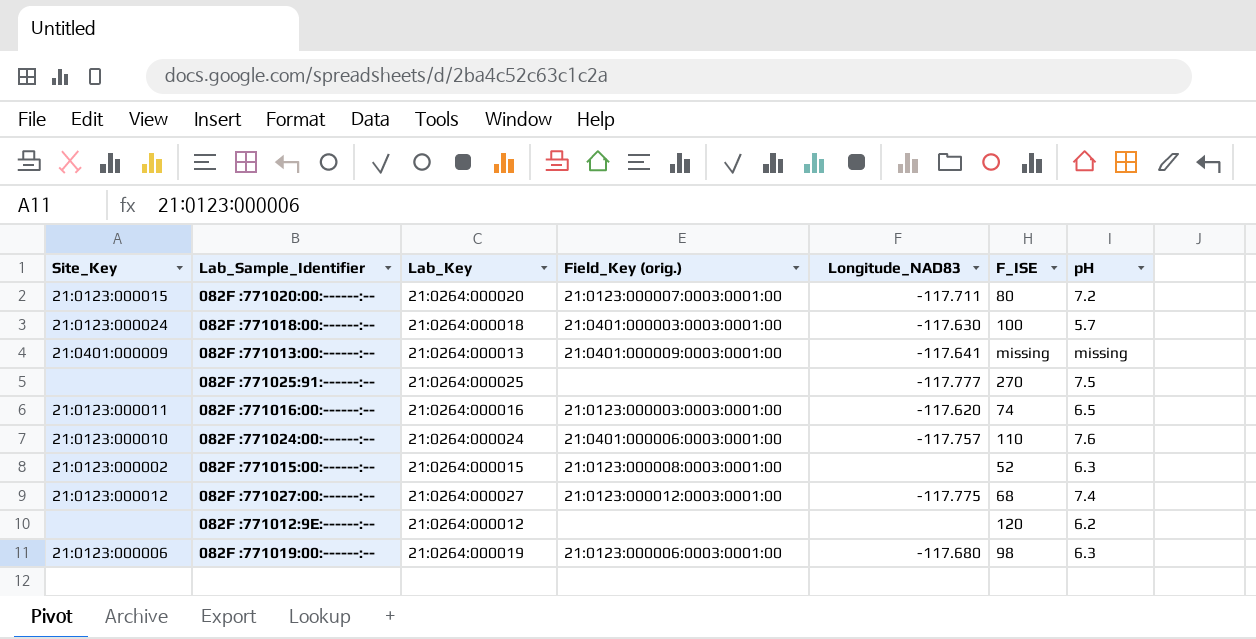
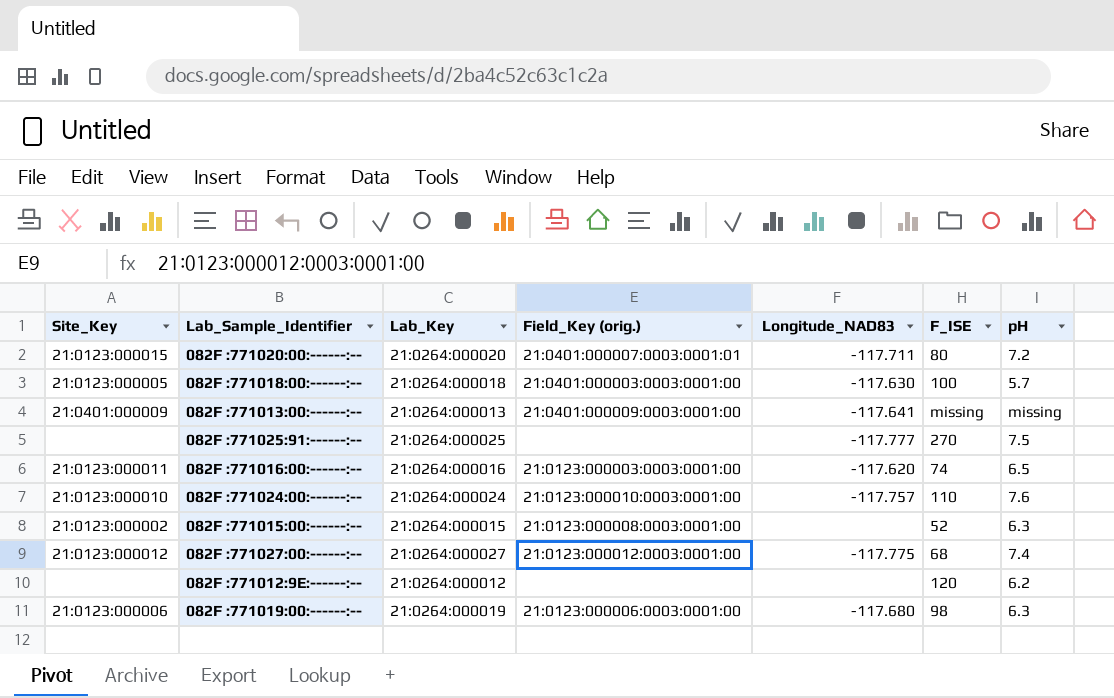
082F :771020:00:------:-- | Field_Key (orig.): 21:0123:000007:0003:0001:00 -> 21:0401:000007:0003:0001:01
082F :771018:00:------:-- | Site_Key: 21:0123:000024 -> 21:0123:000005
082F :771024:00:------:-- | Field_Key (orig.): 21:0401:000006:0003:0001:00 -> 21:0123:000010:0003:0001:00

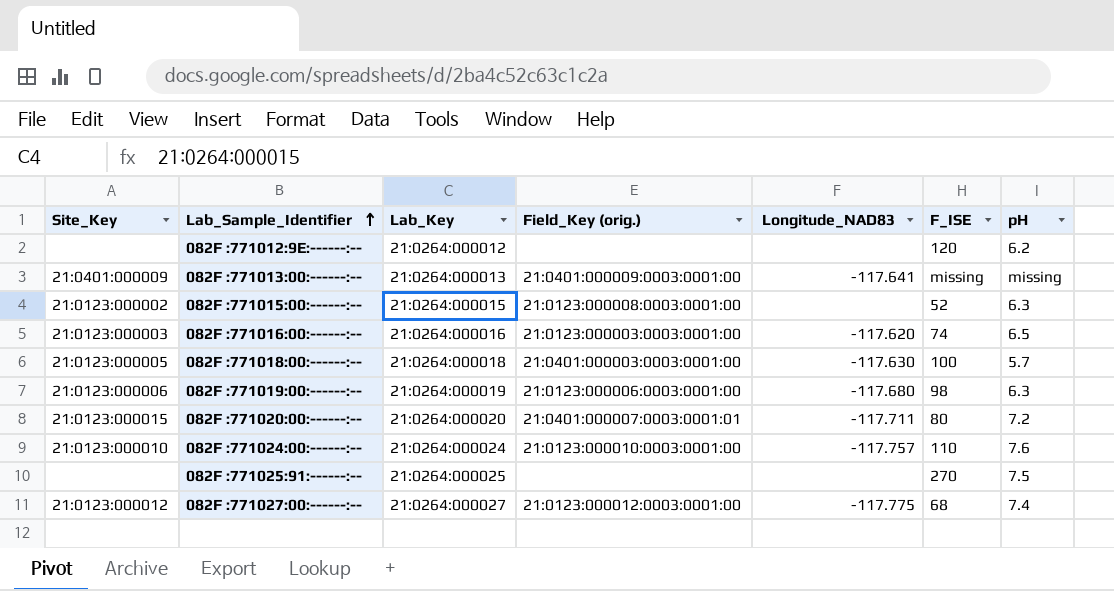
row order: none -> Lab_Sample_Identifier ascending
082F :771016:00:------:-- | Site_Key: 21:0123:000011 -> 21:0123:000003
082F :771025:91:------:-- | Longitude_NAD83: -117.777 -> none

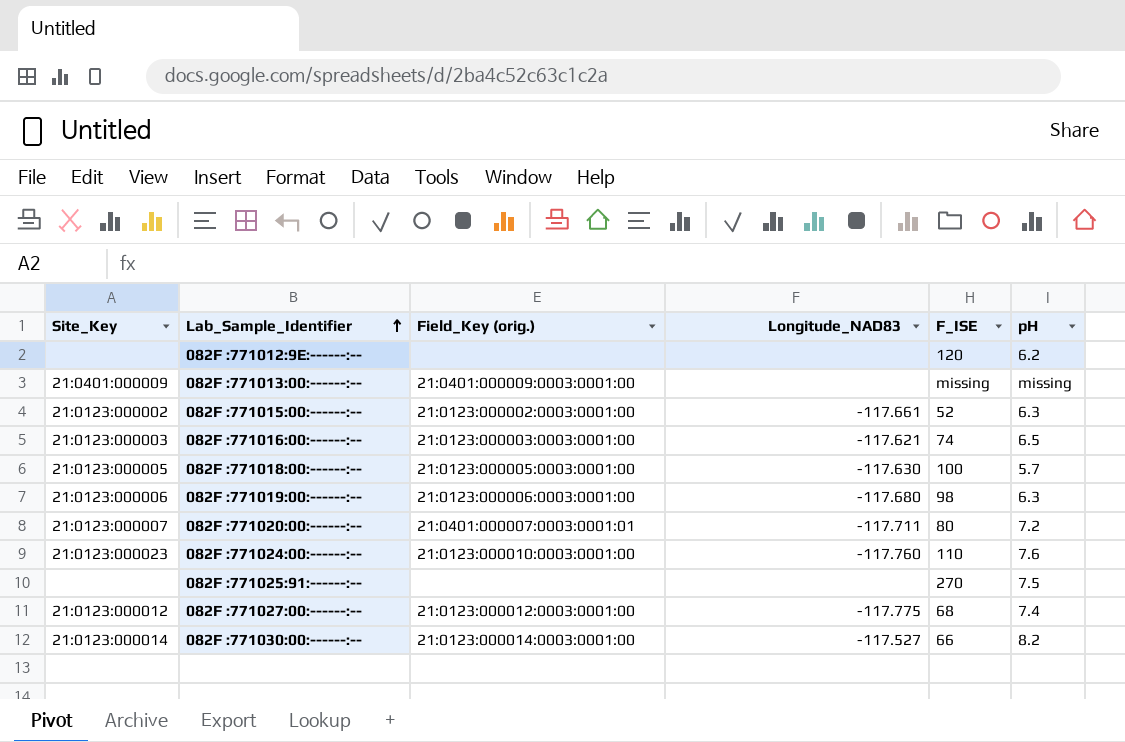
column Lab_Key | position: 3 -> none
082F :771013:00:------:-- | Longitude_NAD83: -117.641 -> none
082F :771015:00:------:-- | Field_Key (orig.): 21:0123:000008:0003:0001:00 -> 21:0123:000002:0003:0001:00
082F :771015:00:------:-- | Longitude_NAD83: none -> -117.661
082F :771016:00:------:-- | Longitude_NAD83: -117.620 -> -117.621
082F :771018:00:------:-- | Field_Key (orig.): 21:0401:000003:0003:0001:00 -> 21:0123:000005:0003:0001:00
082F :771020:00:------:-- | Site_Key: 21:0123:000015 -> 21:0123:000007
082F :771024:00:------:-- | Site_Key: 21:0123:000010 -> 21:0123:000023
082F :771024:00:------:-- | Longitude_NAD83: -117.757 -> -117.760
row 082F :771030:00:------:--: none -> 21:0123:000014 | 21:0123:000014:0003:0001:00 | -117.527 | 66 | 8.2

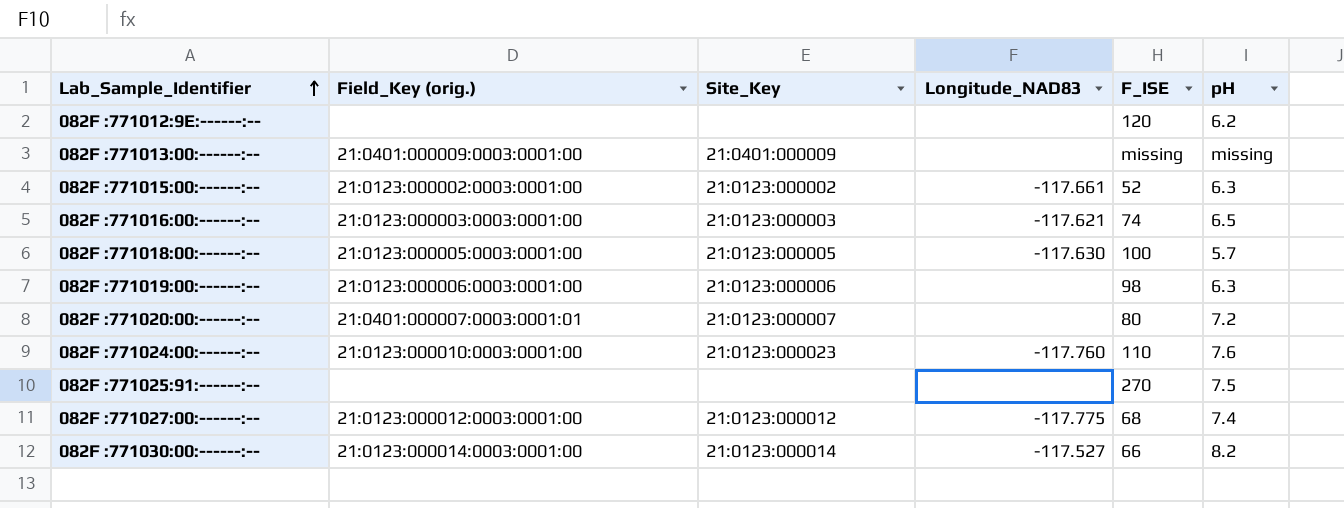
column Site_Key | position: 1 -> 3
082F :771019:00:------:-- | Longitude_NAD83: -117.680 -> none
082F :771020:00:------:-- | Longitude_NAD83: -117.711 -> none

